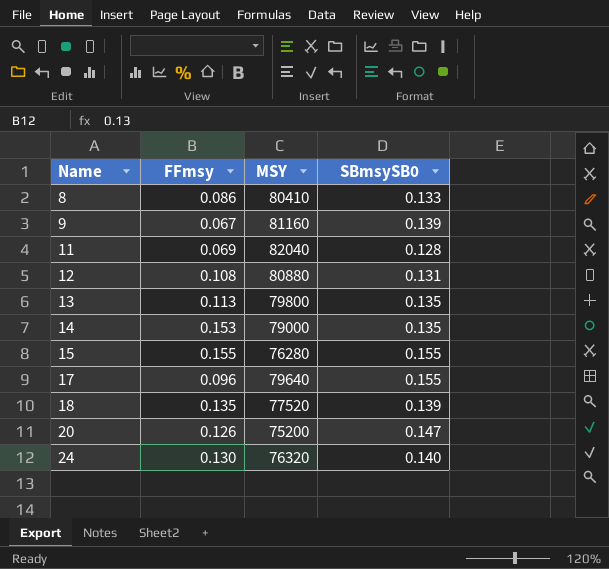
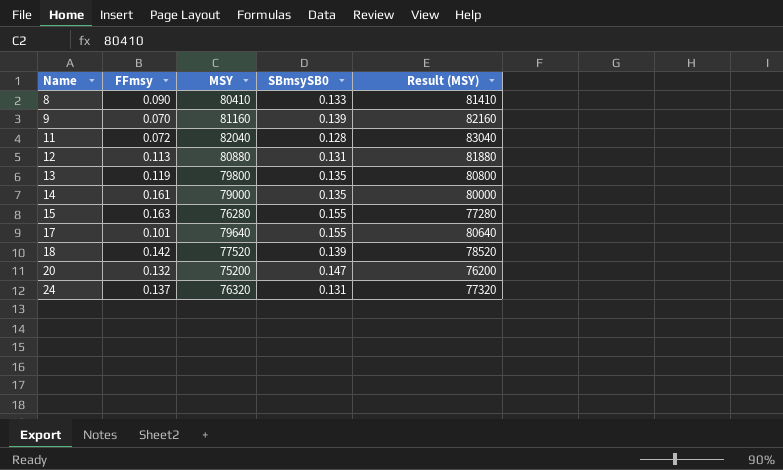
column Result (MSY) | formula: none -> [MSY] + 1000
8 | FFmsy: 0.086 -> 0.090
9 | FFmsy: 0.067 -> 0.070
11 | FFmsy: 0.069 -> 0.072
12 | FFmsy: 0.108 -> 0.113
13 | FFmsy: 0.113 -> 0.119
14 | FFmsy: 0.153 -> 0.161
15 | FFmsy: 0.155 -> 0.163
17 | FFmsy: 0.096 -> 0.101
18 | FFmsy: 0.135 -> 0.142
20 | FFmsy: 0.126 -> 0.132
24 | FFmsy: 0.130 -> 0.137
24 | SBmsySB0: 0.140 -> 0.131

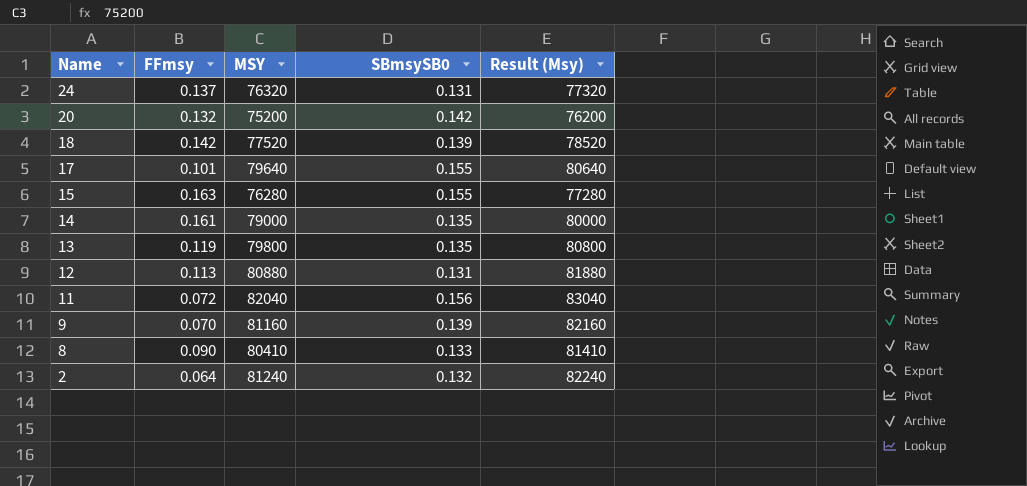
row order: Name ascending -> Name descending
column name: Result (MSY) -> Result (Msy)
20 | SBmsySB0: 0.147 -> 0.142
11 | SBmsySB0: 0.128 -> 0.156
row 2: none -> 0.064 | 81240 | 0.132 | 82240

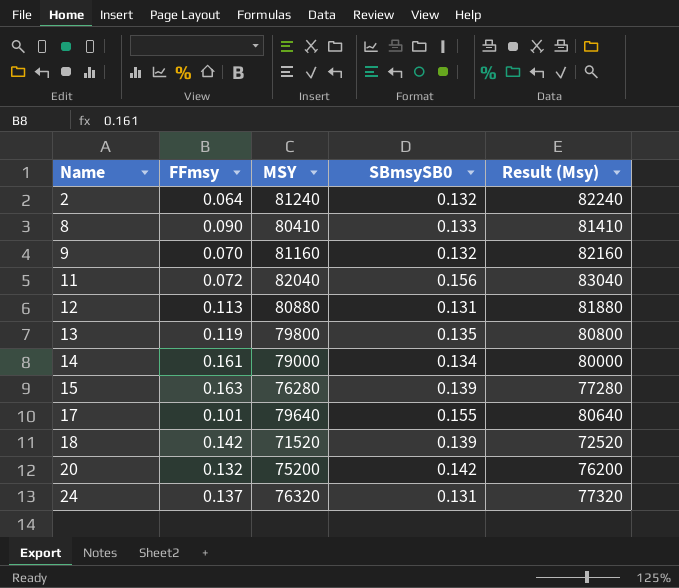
row order: Name descending -> Name ascending
9 | SBmsySB0: 0.139 -> 0.132
14 | SBmsySB0: 0.135 -> 0.134
15 | SBmsySB0: 0.155 -> 0.139
18 | MSY: 77520 -> 71520
18 | Result (Msy): 78520 -> 72520

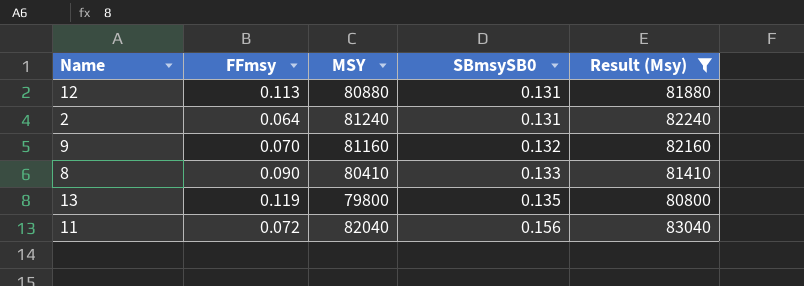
filter: none -> Result (Msy) >= 80800
row order: Name ascending -> SBmsySB0 ascending
2 | SBmsySB0: 0.132 -> 0.131

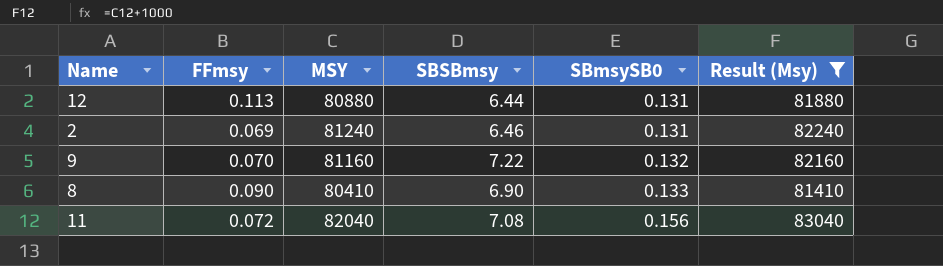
column SBSBmsy | position: none -> 4
row 13: 0.119 | 79800 | 0.135 | 80800 -> none
2 | FFmsy: 0.064 -> 0.069

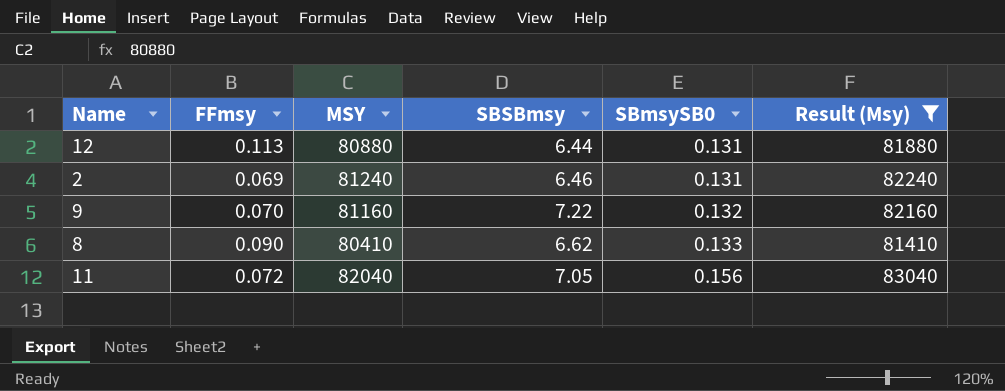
8 | SBSBmsy: 6.90 -> 6.62
11 | SBSBmsy: 7.08 -> 7.05

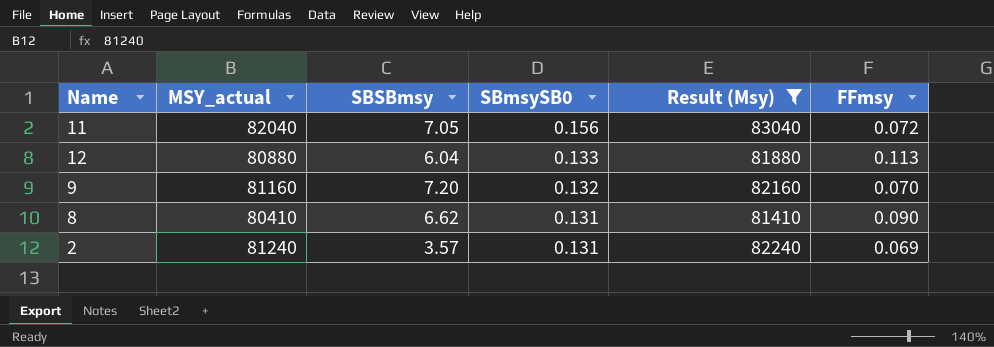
row order: SBmsySB0 ascending -> SBmsySB0 descending
column name: MSY -> MSY_actual
column FFmsy | position: 2 -> 6
12 | SBSBmsy: 6.44 -> 6.04
12 | SBmsySB0: 0.131 -> 0.133
9 | SBSBmsy: 7.22 -> 7.20
8 | SBmsySB0: 0.133 -> 0.131
2 | SBSBmsy: 6.46 -> 3.57

